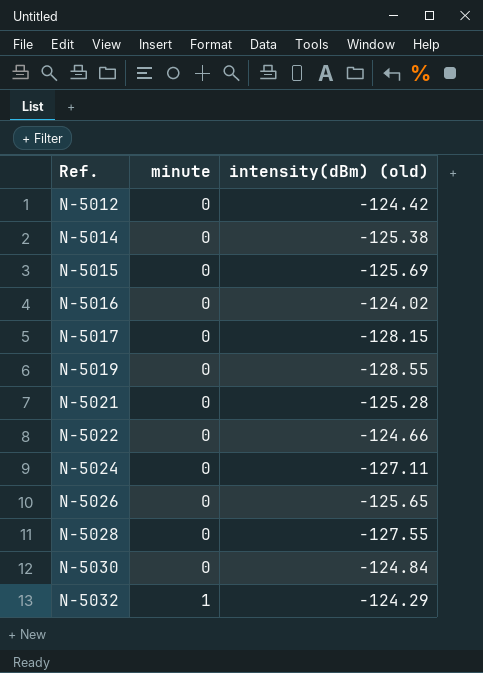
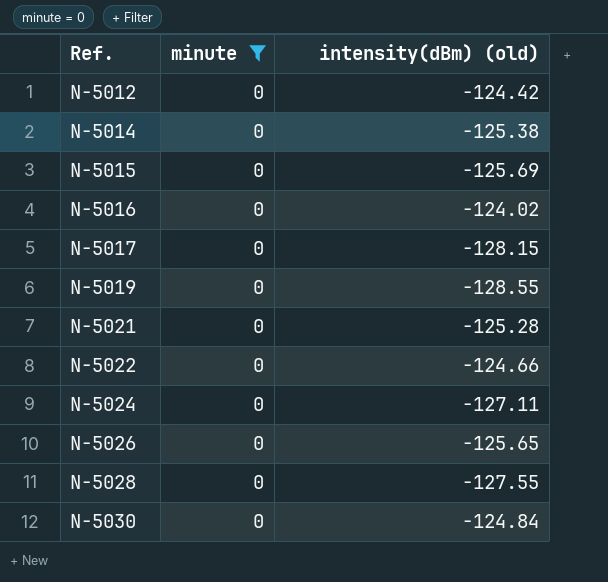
filter: none -> minute = 0

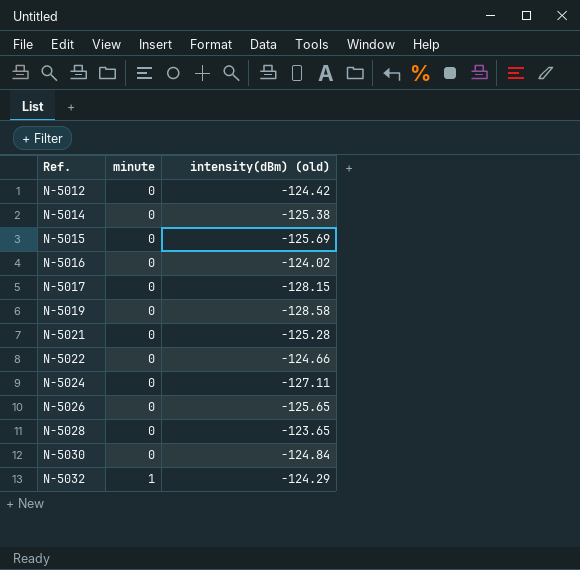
filter: minute = 0 -> none
N-5019 | intensity(dBm) (old): -128.55 -> -128.58
N-5028 | intensity(dBm) (old): -127.55 -> -123.65

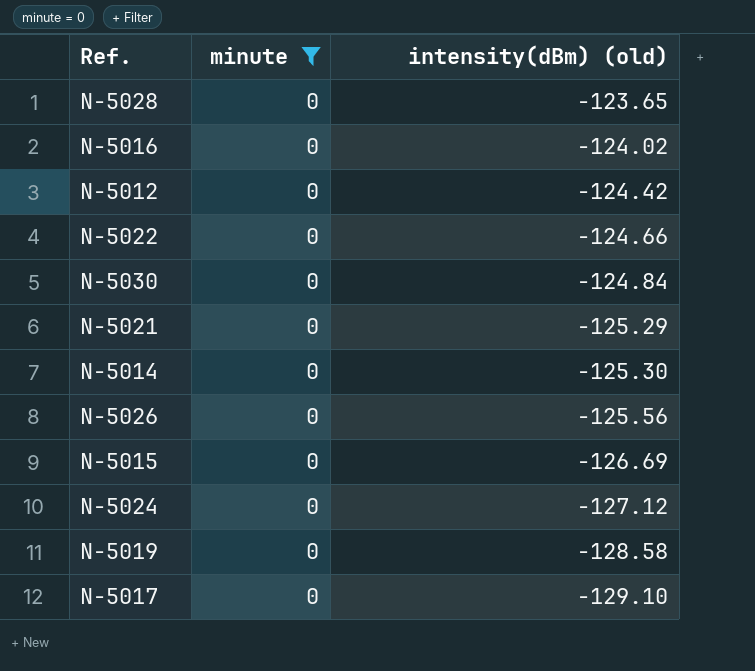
filter: none -> minute = 0
row order: Ref. ascending -> intensity(dBm) (old) descending
N-5021 | intensity(dBm) (old): -125.28 -> -125.29
N-5014 | intensity(dBm) (old): -125.38 -> -125.30
N-5026 | intensity(dBm) (old): -125.65 -> -125.56
N-5015 | intensity(dBm) (old): -125.69 -> -126.69
N-5024 | intensity(dBm) (old): -127.11 -> -127.12
N-5017 | intensity(dBm) (old): -128.15 -> -129.10

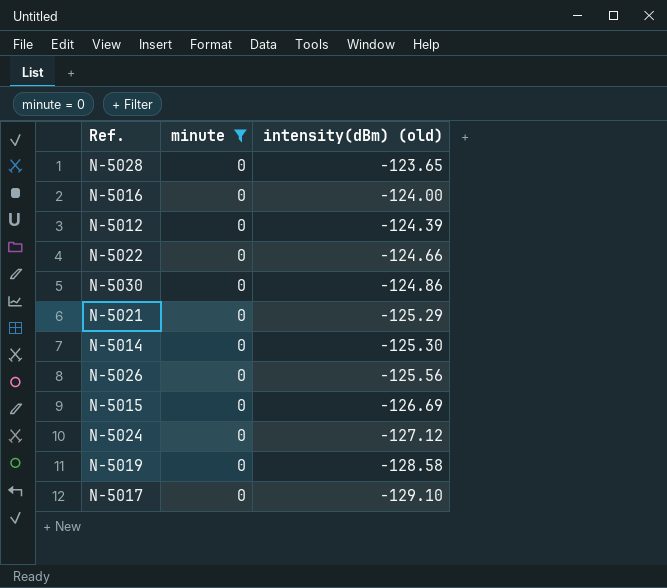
N-5016 | intensity(dBm) (old): -124.02 -> -124.00
N-5012 | intensity(dBm) (old): -124.42 -> -124.39
N-5030 | intensity(dBm) (old): -124.84 -> -124.86

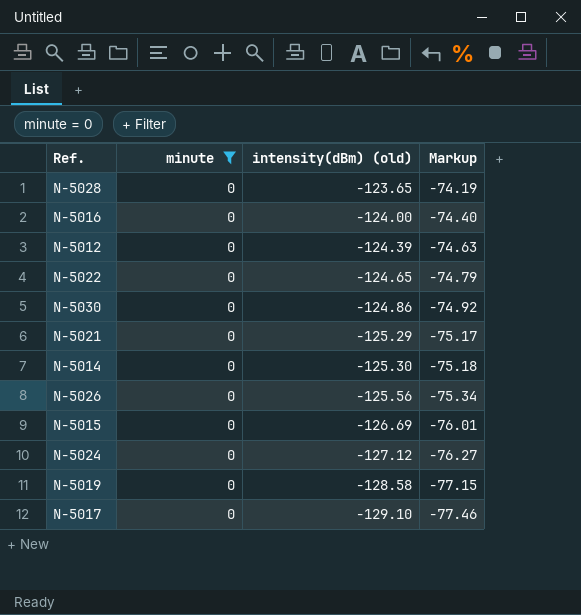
column Markup | formula: none -> [intensity(dBm) (old)] * 0.6
N-5022 | intensity(dBm) (old): -124.66 -> -124.65

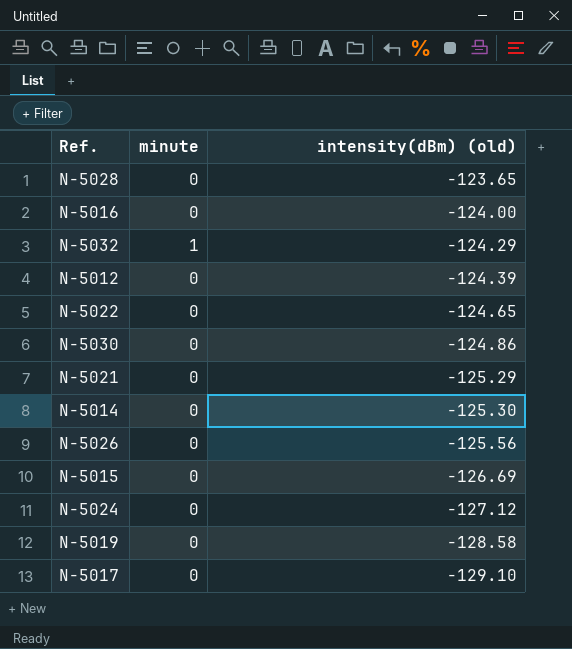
filter: minute = 0 -> none
column Markup | formula: [intensity(dBm) (old)] * 0.6 -> none

